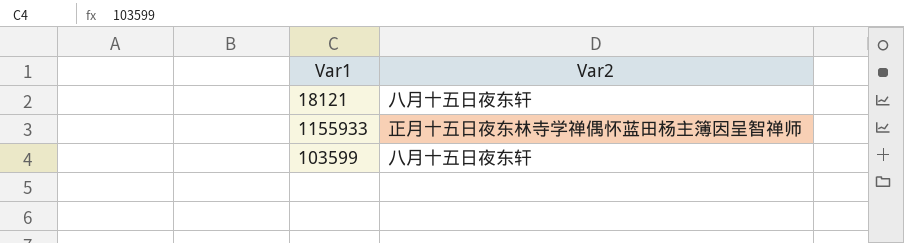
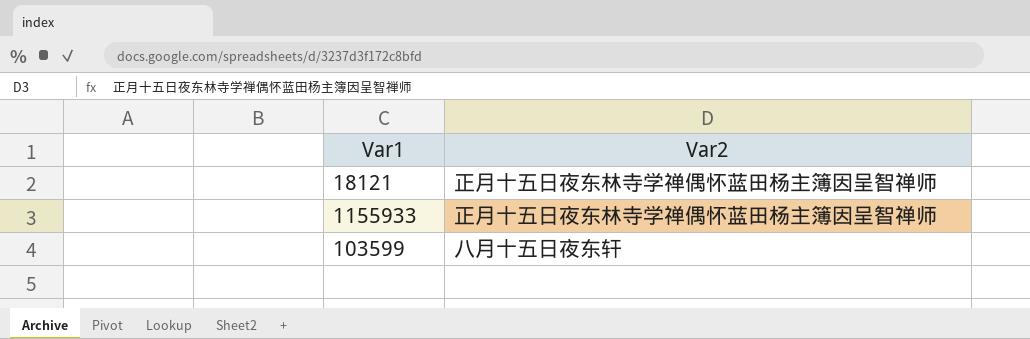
18121 | Var2: 八月十五日夜东轩 -> 正月十五日夜东林寺学禅偶怀蓝田杨主簿因呈智禅师

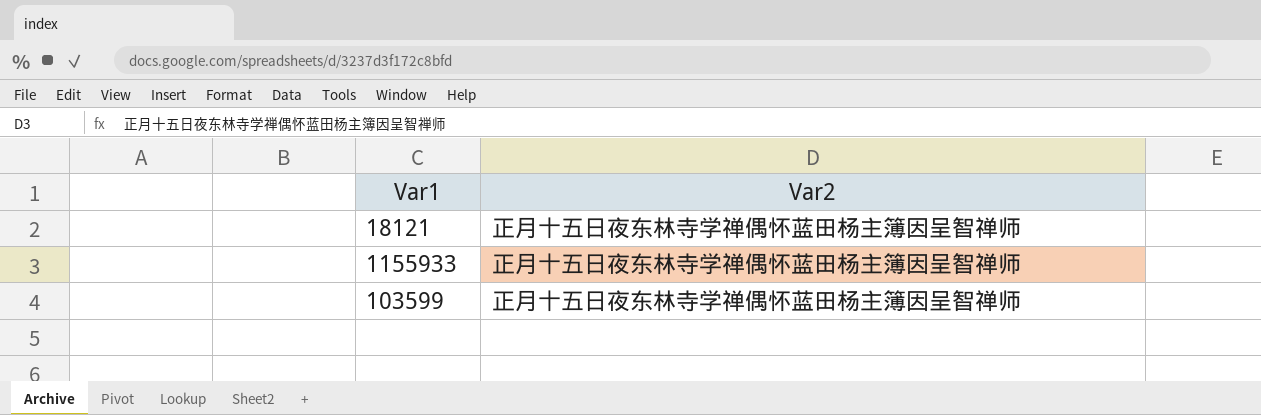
103599 | Var2: 八月十五日夜东轩 -> 正月十五日夜东林寺学禅偶怀蓝田杨主簿因呈智禅师

